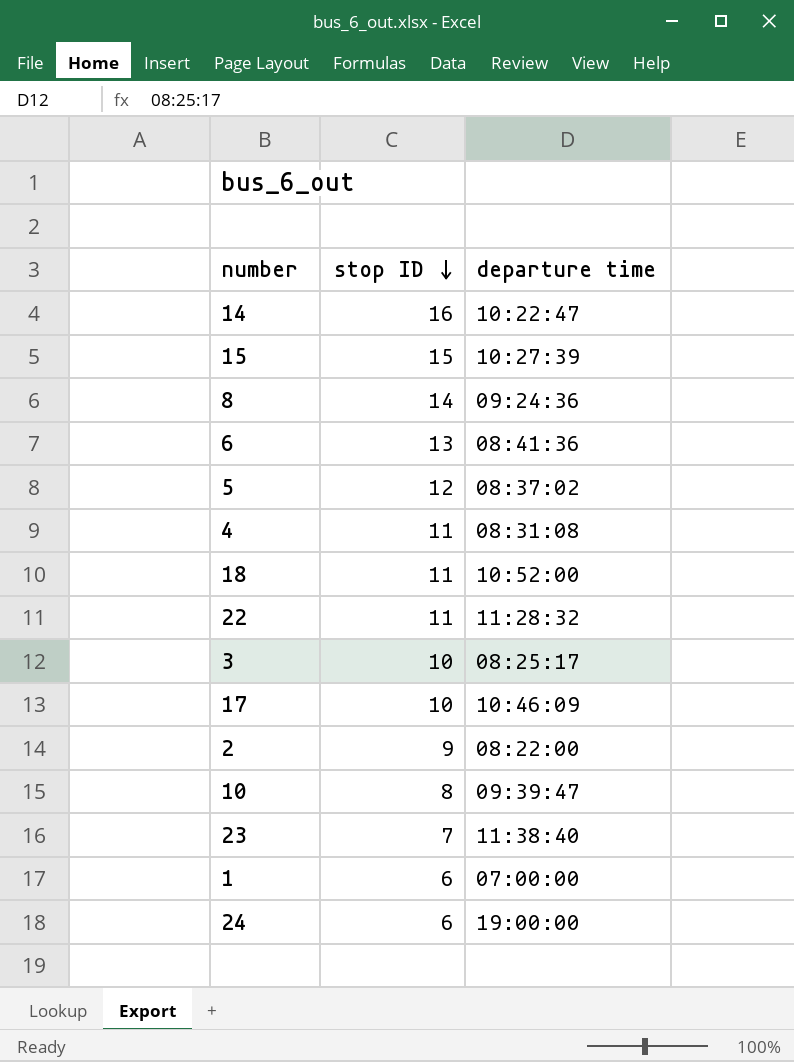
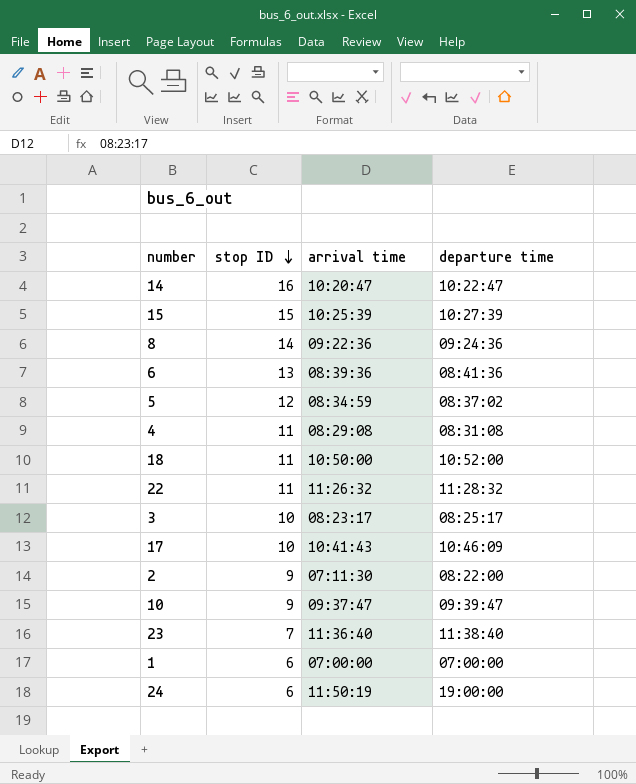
column arrival time | position: none -> 3
10 | stop ID: 8 -> 9

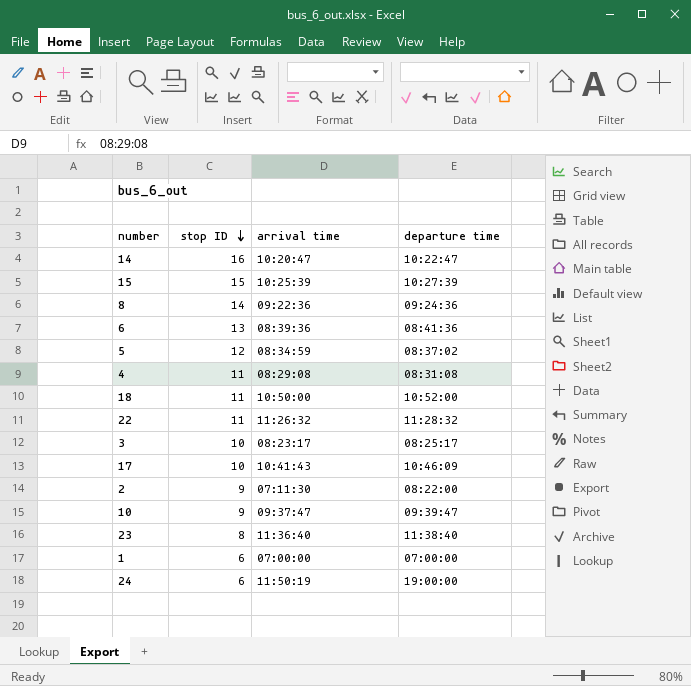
23 | stop ID: 7 -> 8

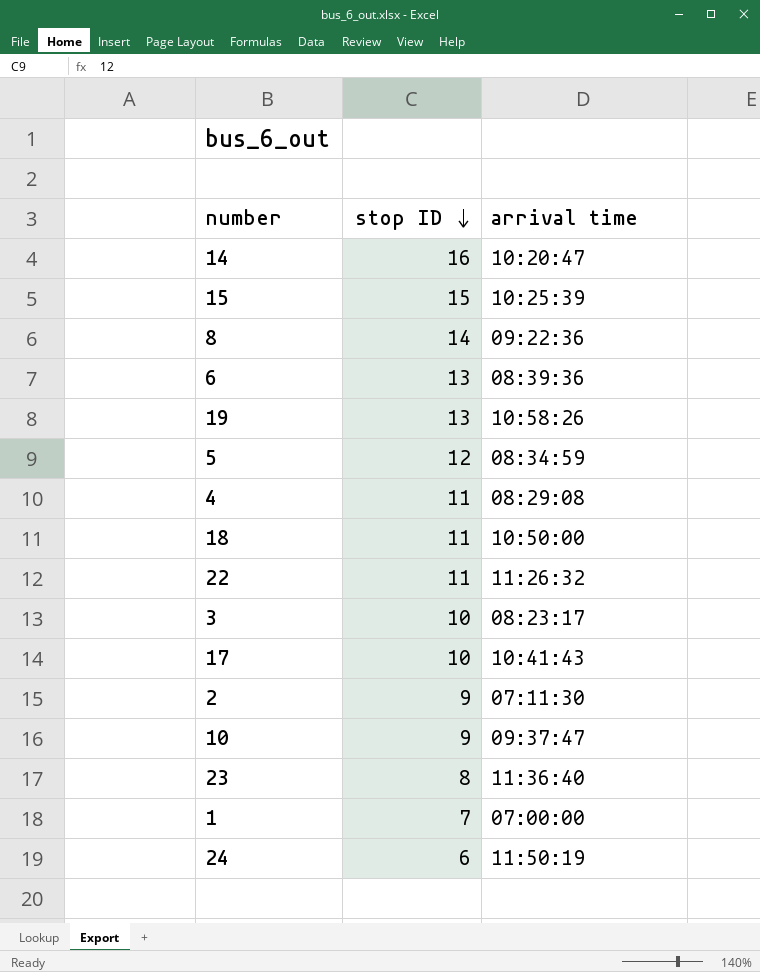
column departure time | position: 4 -> none
row 19: none -> 13 | 10:58:26
1 | stop ID: 6 -> 7

